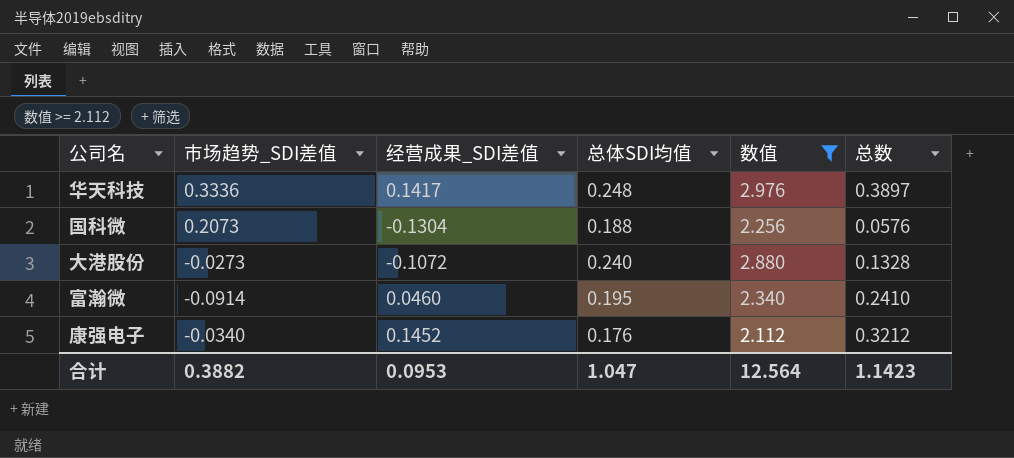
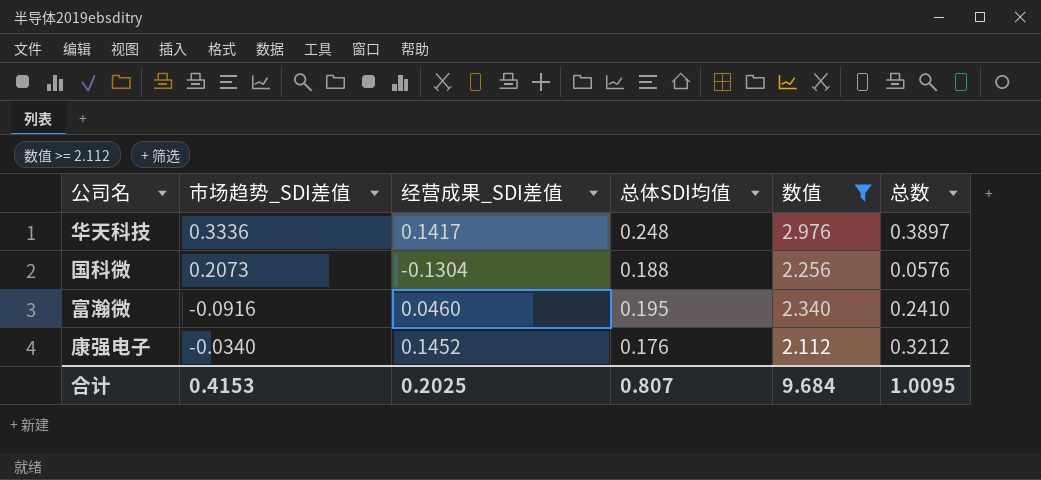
row 大港股份: -0.0273 | -0.1072 | 0.240 | 2.880 | 0.1328 -> none
富瀚微 | 市场趋势_SDI差值: -0.0914 -> -0.0916
合计 | 市场趋势_SDI差值: 0.3882 -> 0.4153
合计 | 经营成果_SDI差值: 0.0953 -> 0.2025
合计 | 总体SDI均值: 1.047 -> 0.807
合计 | 数值: 12.564 -> 9.684
合计 | 总数: 1.1423 -> 1.0095

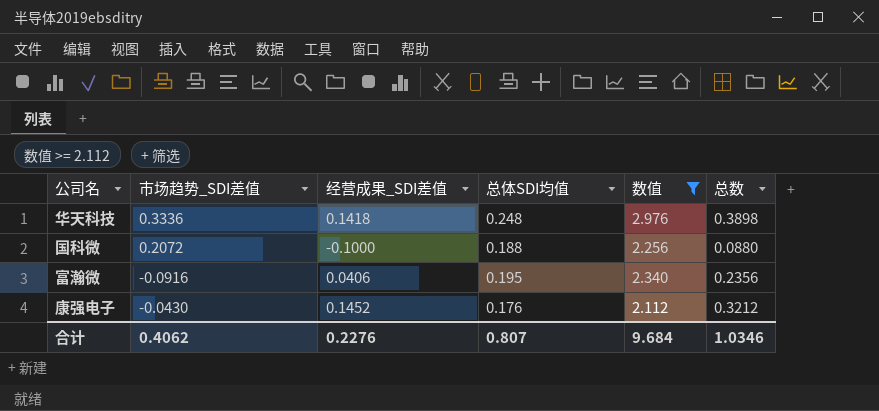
华天科技 | 经营成果_SDI差值: 0.1417 -> 0.1418
华天科技 | 总数: 0.3897 -> 0.3898
国科微 | 市场趋势_SDI差值: 0.2073 -> 0.2072
国科微 | 经营成果_SDI差值: -0.1304 -> -0.1000
国科微 | 总数: 0.0576 -> 0.0880
富瀚微 | 经营成果_SDI差值: 0.0460 -> 0.0406
富瀚微 | 总数: 0.2410 -> 0.2356
康强电子 | 市场趋势_SDI差值: -0.0340 -> -0.0430
合计 | 市场趋势_SDI差值: 0.4153 -> 0.4062
合计 | 经营成果_SDI差值: 0.2025 -> 0.2276
合计 | 总数: 1.0095 -> 1.0346

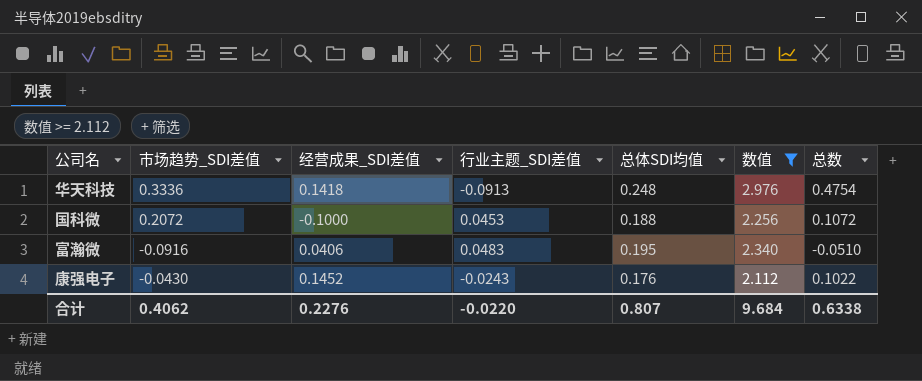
column 行业主题_SDI差值 | position: none -> 4
column 总数 | formula: [经营成果_SDI差值] + [总体SDI均值] -> [市场趋势_SDI差值] + [经营成果_SDI差值]
合计 | 总数: 1.0346 -> 0.6338

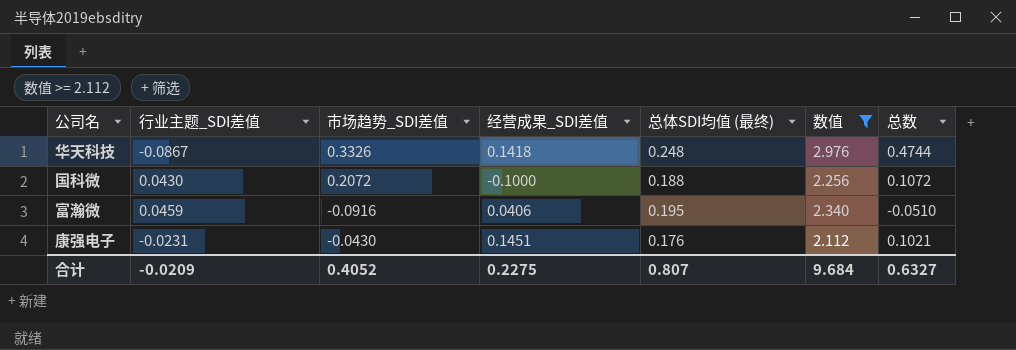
column 行业主题_SDI差值 | position: 4 -> 2
column name: 总体SDI均值 -> 总体SDI均值 (最终)
华天科技 | 行业主题_SDI差值: -0.0913 -> -0.0867
华天科技 | 市场趋势_SDI差值: 0.3336 -> 0.3326
华天科技 | 总数: 0.4754 -> 0.4744
国科微 | 行业主题_SDI差值: 0.0453 -> 0.0430
富瀚微 | 行业主题_SDI差值: 0.0483 -> 0.0459
康强电子 | 行业主题_SDI差值: -0.0243 -> -0.0231
康强电子 | 经营成果_SDI差值: 0.1452 -> 0.1451
康强电子 | 总数: 0.1022 -> 0.1021
合计 | 行业主题_SDI差值: -0.0220 -> -0.0209
合计 | 市场趋势_SDI差值: 0.4062 -> 0.4052
合计 | 经营成果_SDI差值: 0.2276 -> 0.2275
合计 | 总数: 0.6338 -> 0.6327

